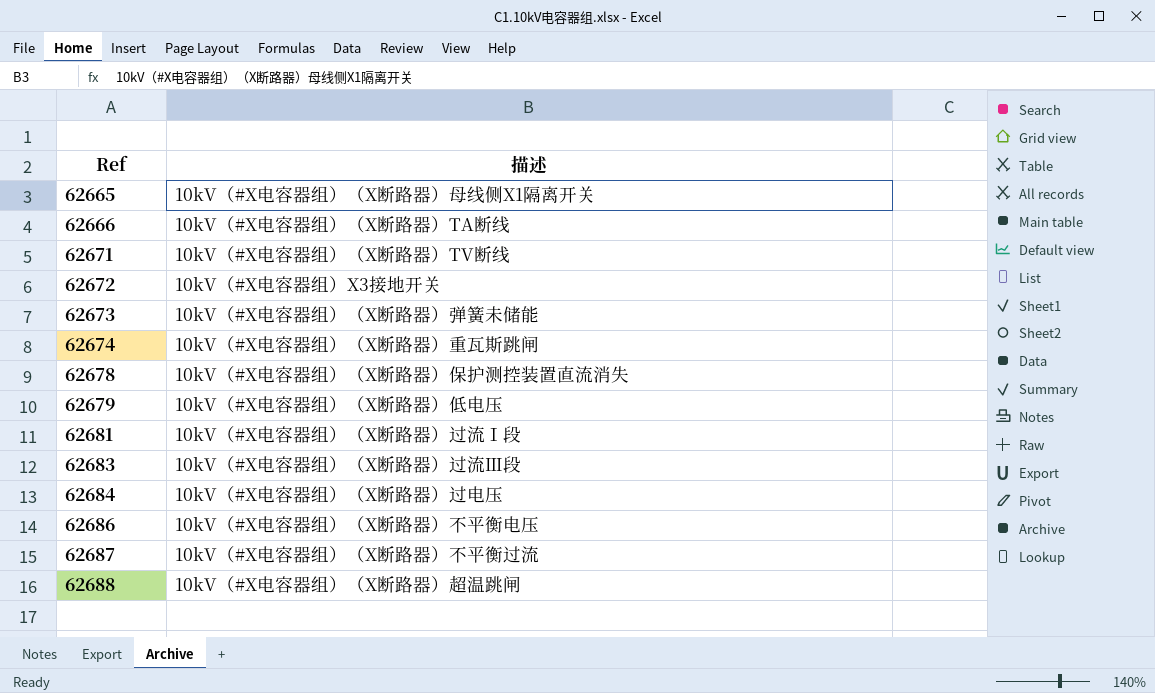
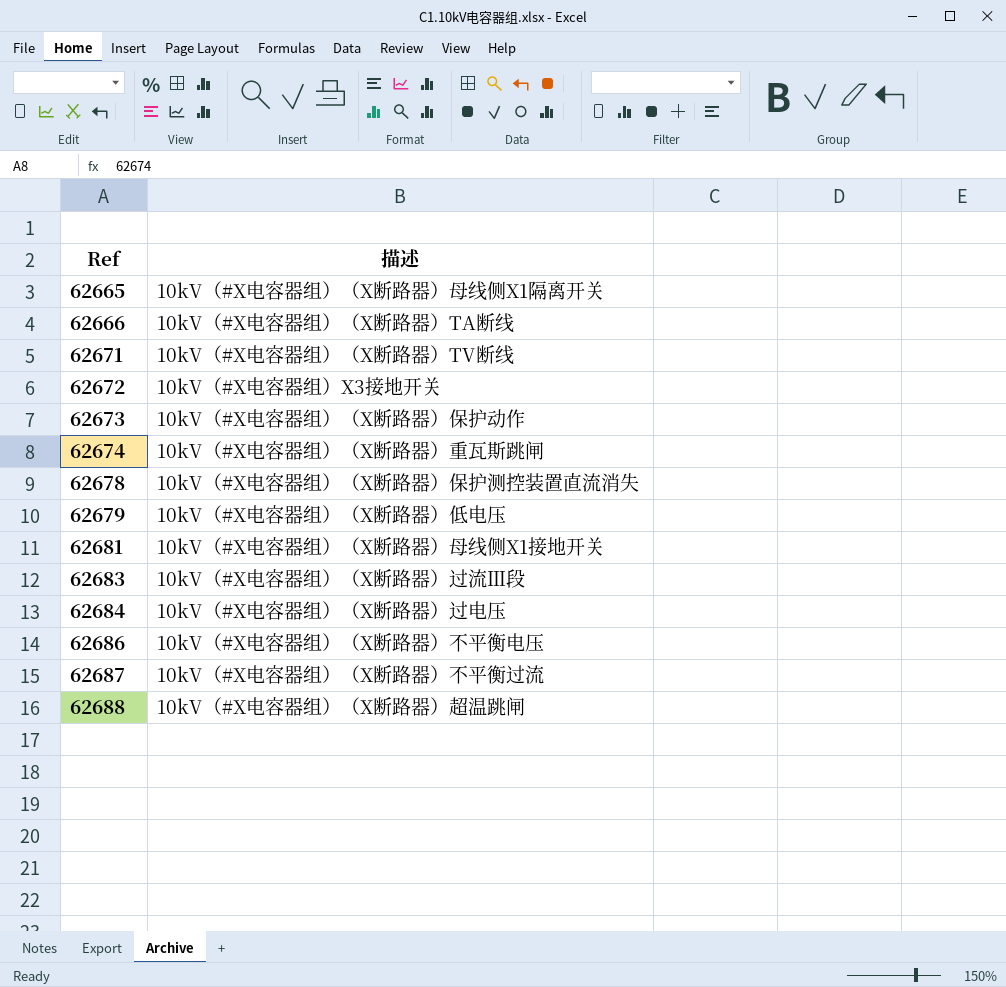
62673 | 描述: 10kV（#X电容器组）（X断路器）弹簧未储能 -> 10kV（#X电容器组）（X断路器）保护动作
62681 | 描述: 10kV（#X电容器组）（X断路器）过流Ⅰ段 -> 10kV（#X电容器组）（X断路器）母线侧X1接地开关

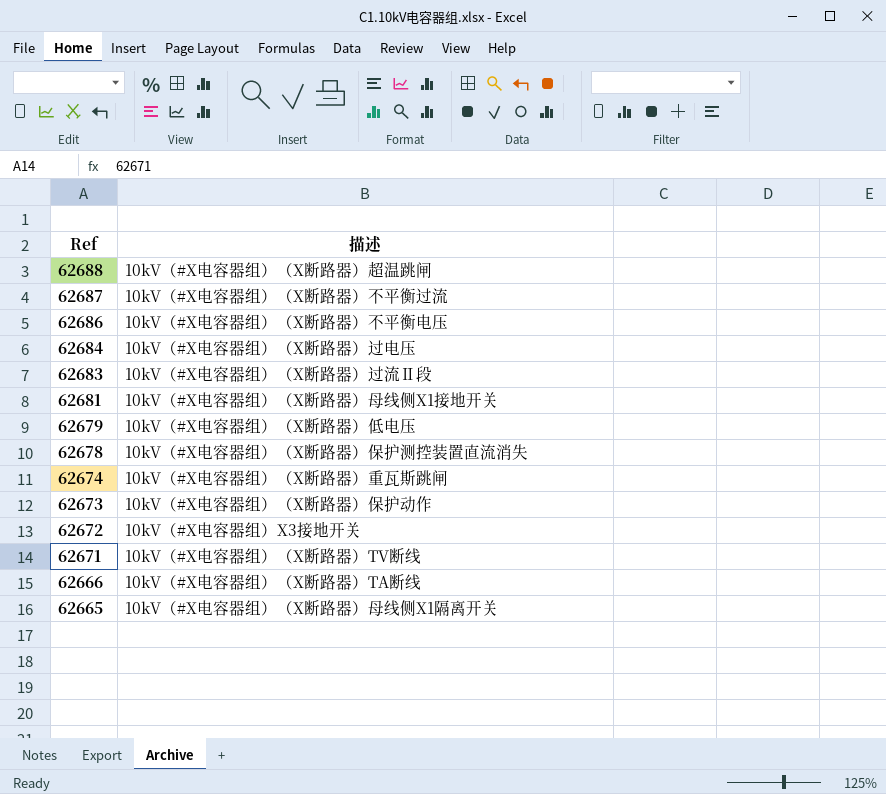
row order: Ref ascending -> Ref descending
62683 | 描述: 10kV（#X电容器组）（X断路器）过流Ⅲ段 -> 10kV（#X电容器组）（X断路器）过流Ⅱ段

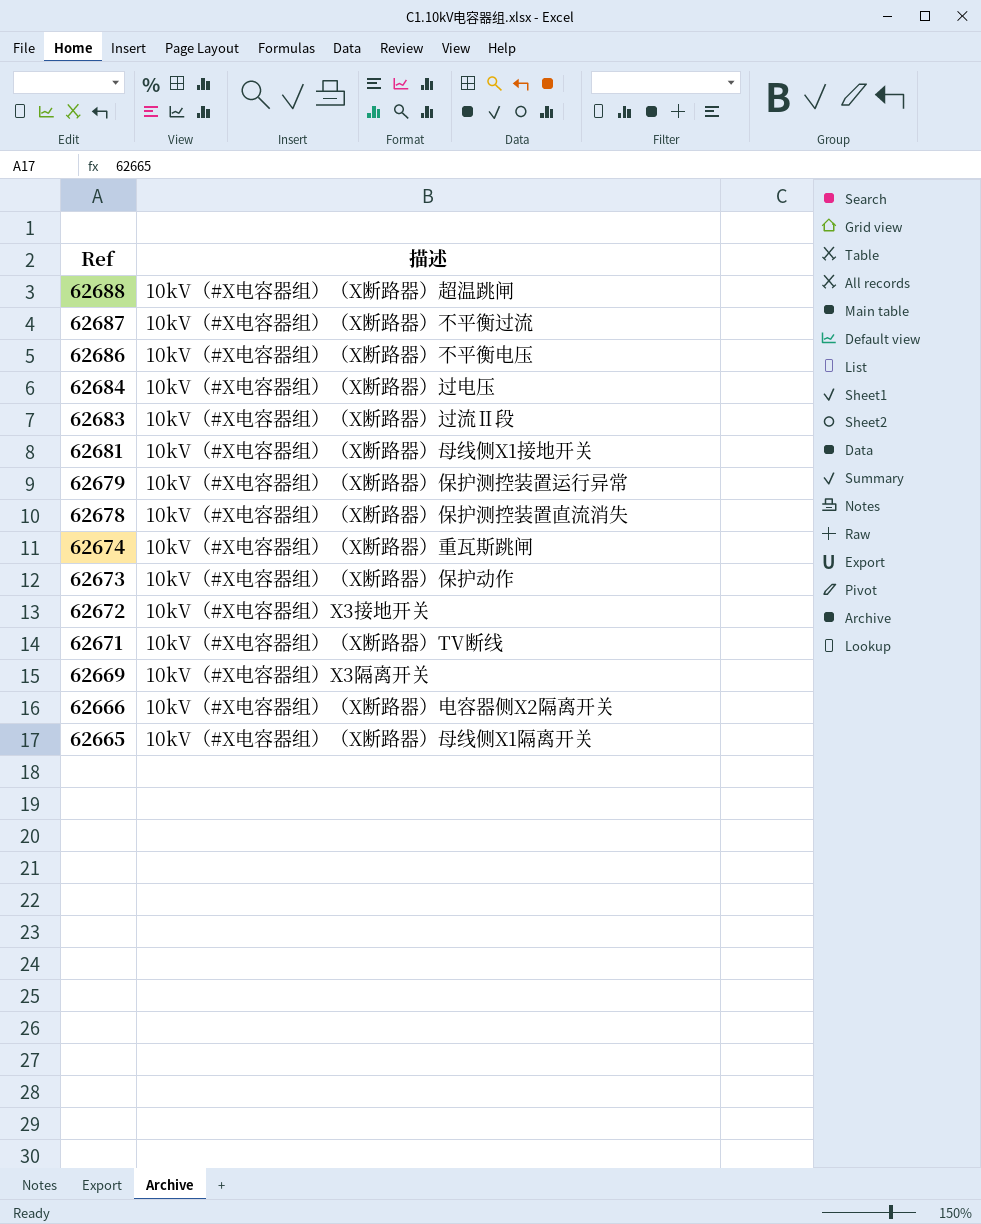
62679 | 描述: 10kV（#X电容器组）（X断路器）低电压 -> 10kV（#X电容器组）（X断路器）保护测控装置运行异常
row 62669: none -> 10kV（#X电容器组）X3隔离开关
62666 | 描述: 10kV（#X电容器组）（X断路器）TA断线 -> 10kV（#X电容器组）（X断路器）电容器侧X2隔离开关

